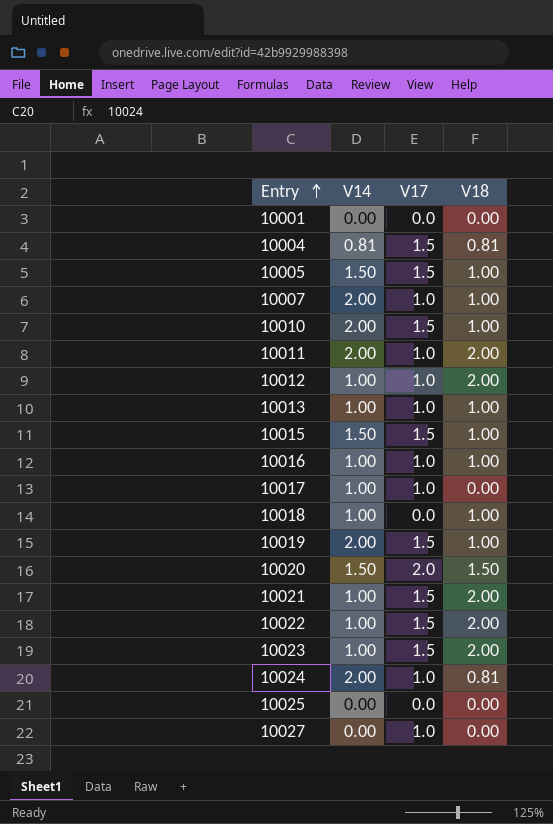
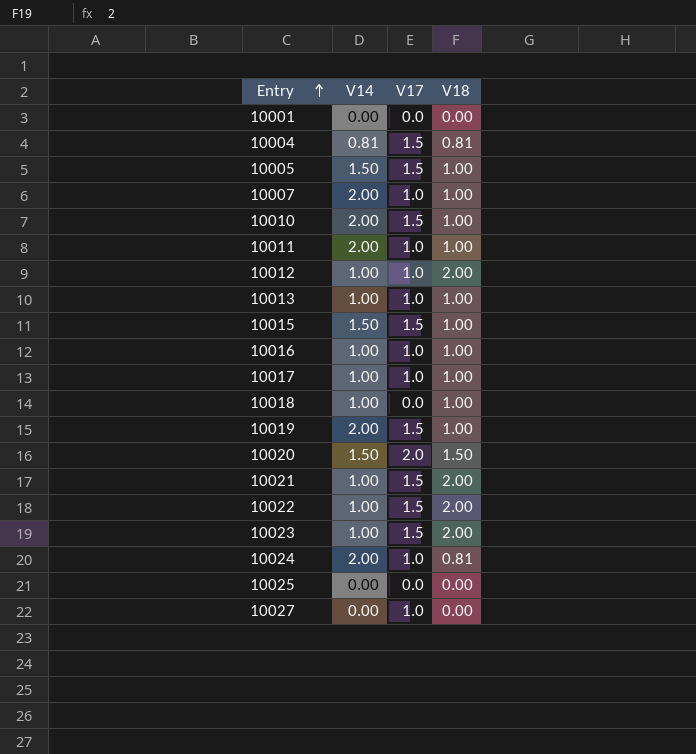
10011 | V18: 2.00 -> 1.00
10017 | V18: 0.00 -> 1.00

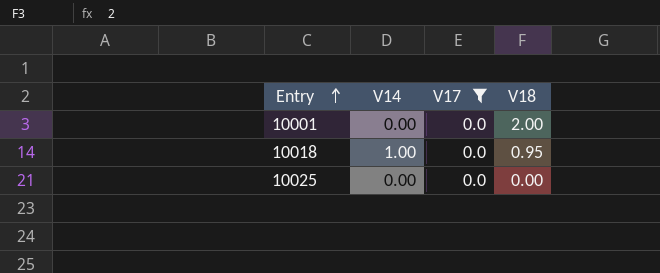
filter: none -> V17 = 0.0
10001 | V18: 0.00 -> 2.00
10018 | V18: 1.00 -> 0.95

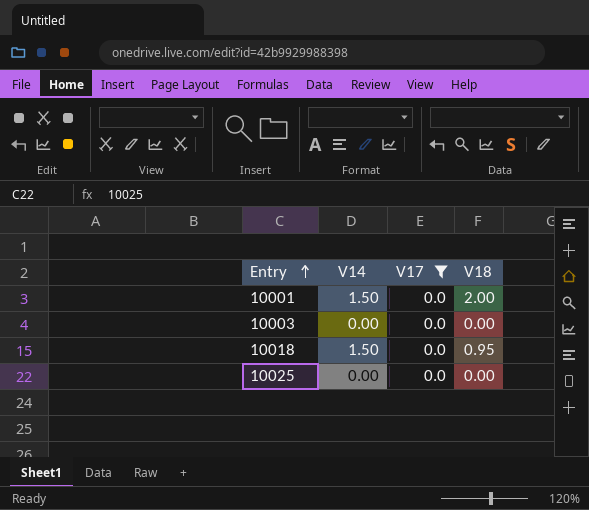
10001 | V14: 0.00 -> 1.50
row 10003: none -> 0.00 | 0.0 | 0.00
10018 | V14: 1.00 -> 1.50

